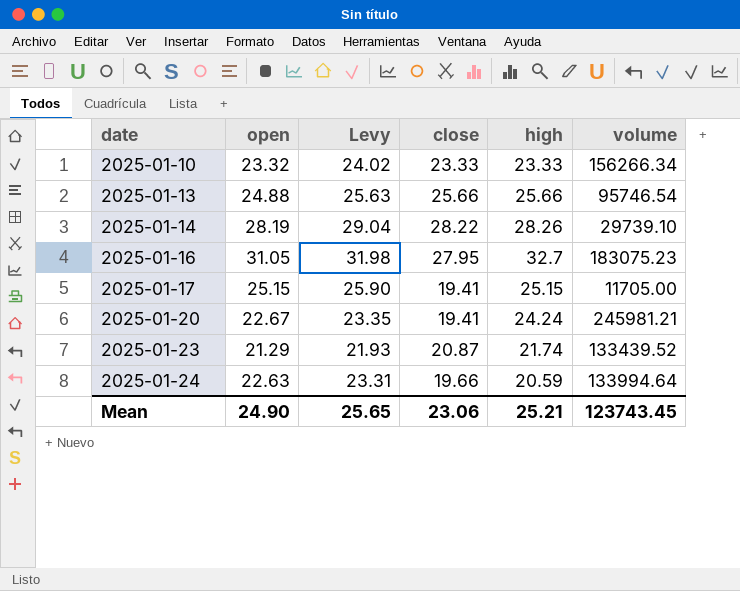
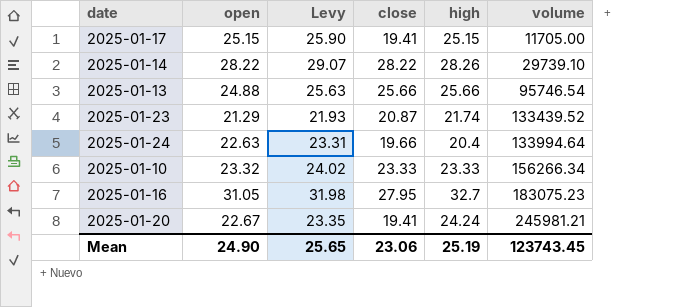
row order: date ascending -> volume ascending
2025-01-14 | open: 28.19 -> 28.22
2025-01-14 | Levy: 29.04 -> 29.07
2025-01-24 | high: 20.59 -> 20.4
Mean | high: 25.21 -> 25.19

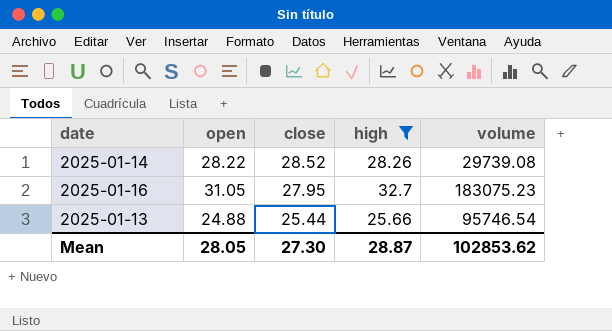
filter: none -> high >= 25.66
row order: volume ascending -> close descending
column Levy | formula: [open] * 1.03 -> none
2025-01-14 | close: 28.22 -> 28.52
2025-01-14 | volume: 29739.10 -> 29739.08
2025-01-13 | close: 25.66 -> 25.44
Mean | open: 24.90 -> 28.05
Mean | close: 23.06 -> 27.30
Mean | high: 25.19 -> 28.87
Mean | volume: 123743.45 -> 102853.62

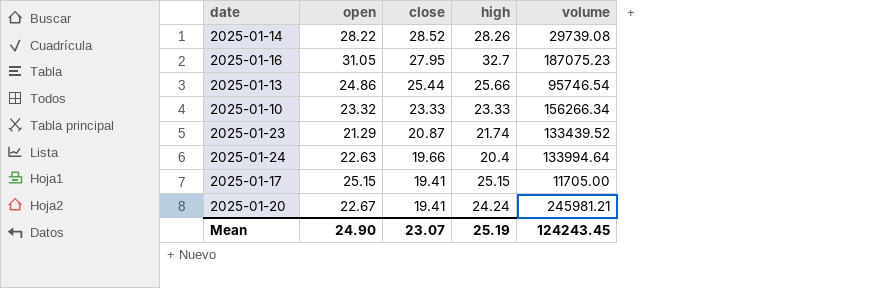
filter: high >= 25.66 -> none
2025-01-16 | volume: 183075.23 -> 187075.23
2025-01-13 | open: 24.88 -> 24.86
Mean | open: 28.05 -> 24.90
Mean | close: 27.30 -> 23.07
Mean | high: 28.87 -> 25.19
Mean | volume: 102853.62 -> 124243.45

